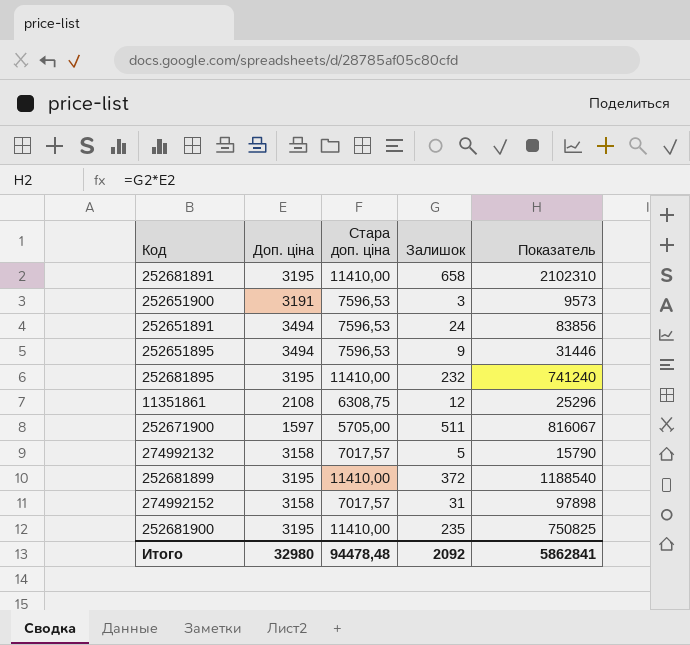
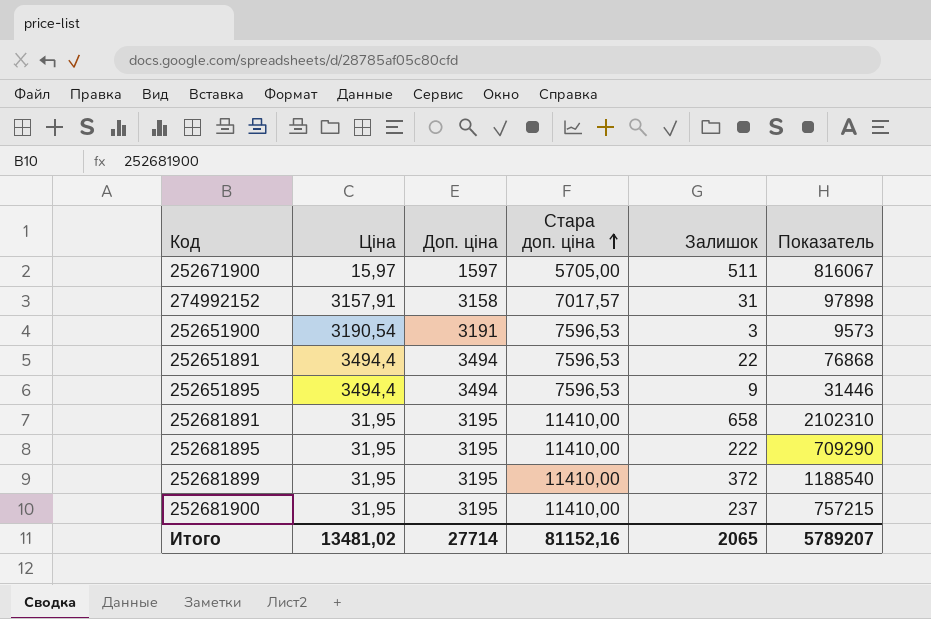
row order: none -> Стара доп. ціна ascending
column Ціна | position: none -> 2
row 11351861: 2108 | 6308,75 | 12 | 25296 -> none
row 274992132: 3158 | 7017,57 | 5 | 15790 -> none
252651891 | Залишок: 24 -> 22
252651891 | Показатель: 83856 -> 76868
252681895 | Залишок: 232 -> 222
252681895 | Показатель: 741240 -> 709290
252681900 | Залишок: 235 -> 237
252681900 | Показатель: 750825 -> 757215
Итого | Доп. ціна: 32980 -> 27714
Итого | Стара доп. ціна: 94478,48 -> 81152,16
Итого | Залишок: 2092 -> 2065
Итого | Показатель: 5862841 -> 5789207

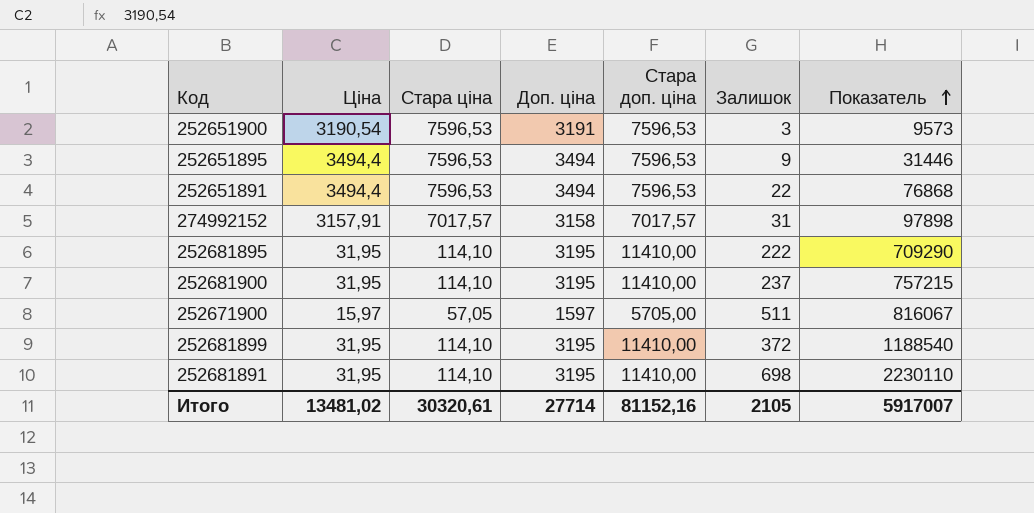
row order: Стара доп. ціна ascending -> Показатель ascending
column Стара ціна | position: none -> 3
252681891 | Залишок: 658 -> 698
252681891 | Показатель: 2102310 -> 2230110
Итого | Залишок: 2065 -> 2105
Итого | Показатель: 5789207 -> 5917007

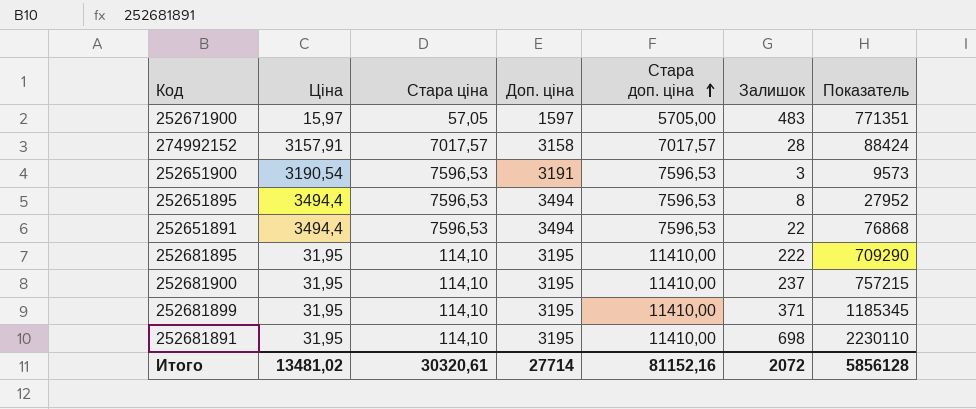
row order: Показатель ascending -> Стара доп. ціна ascending
252671900 | Залишок: 511 -> 483
252671900 | Показатель: 816067 -> 771351
274992152 | Залишок: 31 -> 28
274992152 | Показатель: 97898 -> 88424
252651895 | Залишок: 9 -> 8
252651895 | Показатель: 31446 -> 27952
252681899 | Залишок: 372 -> 371
252681899 | Показатель: 1188540 -> 1185345
Итого | Залишок: 2105 -> 2072
Итого | Показатель: 5917007 -> 5856128

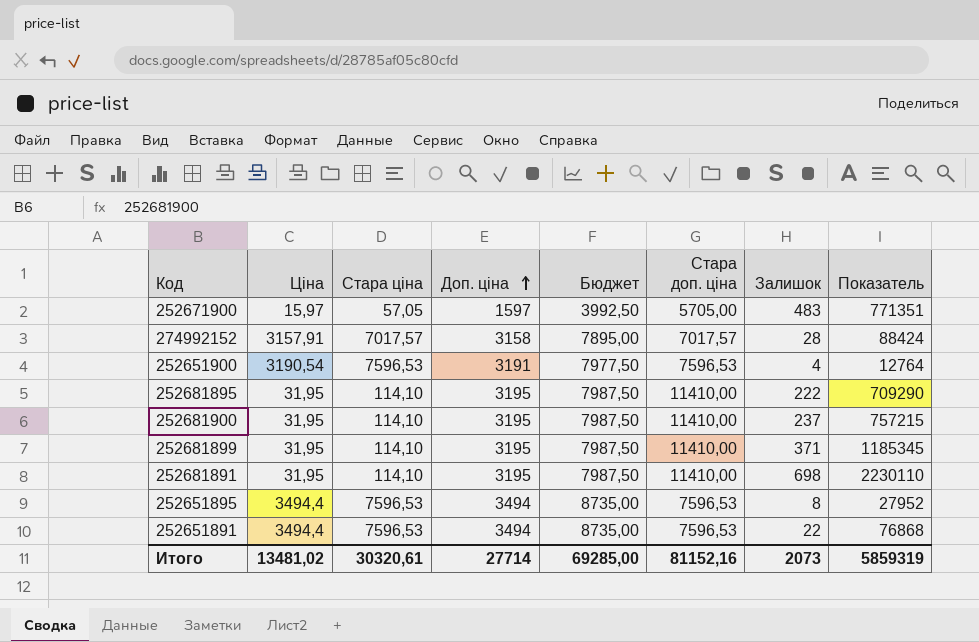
row order: Стара доп. ціна ascending -> Доп. ціна ascending
column Бюджет | formula: none -> [Доп. ціна] * 2,5
252651900 | Залишок: 3 -> 4
252651900 | Показатель: 9573 -> 12764
Итого | Залишок: 2072 -> 2073
Итого | Показатель: 5856128 -> 5859319

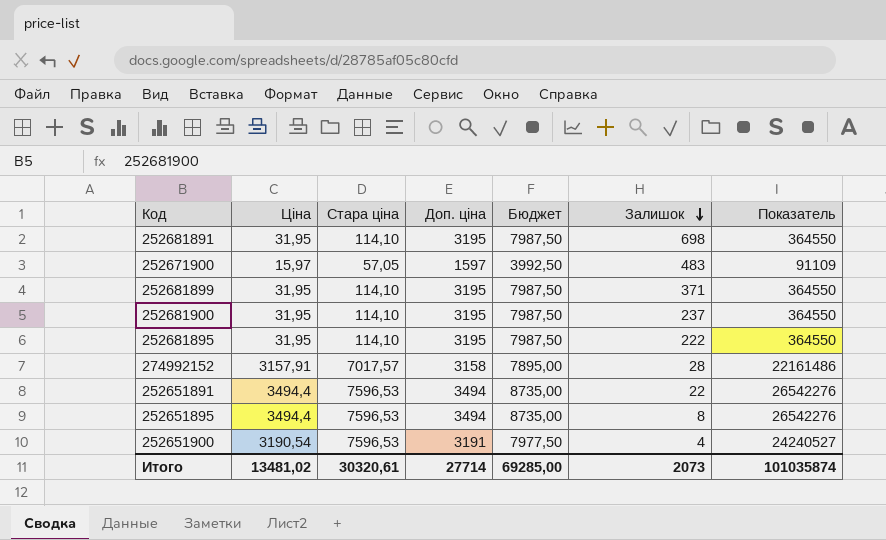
row order: Доп. ціна ascending -> Залишок descending
column Стара доп. ціна | position: 6 -> none
column Показатель | formula: [Доп. ціна] * [Залишок] -> [Стара ціна] * [Доп. ціна]
Итого | Показатель: 5859319 -> 101035874

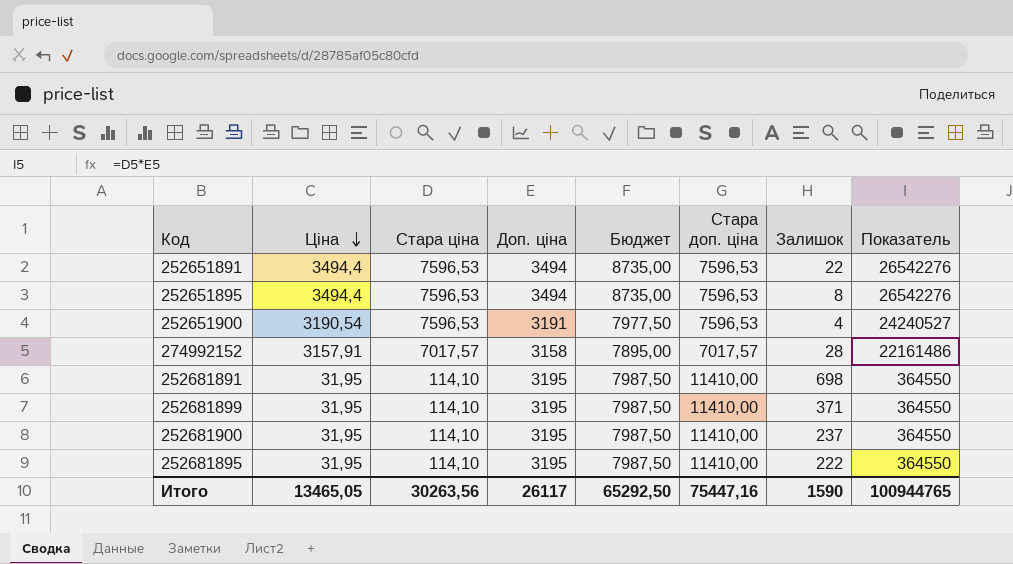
row order: Залишок descending -> Ціна descending
column Стара доп. ціна | position: none -> 6
row 252671900: 15,97 | 57,05 | 1597 | 3992,50 | 483 | 91109 -> none
Итого | Ціна: 13481,02 -> 13465,05
Итого | Стара ціна: 30320,61 -> 30263,56
Итого | Доп. ціна: 27714 -> 26117
Итого | Бюджет: 69285,00 -> 65292,50
Итого | Залишок: 2073 -> 1590
Итого | Показатель: 101035874 -> 100944765

